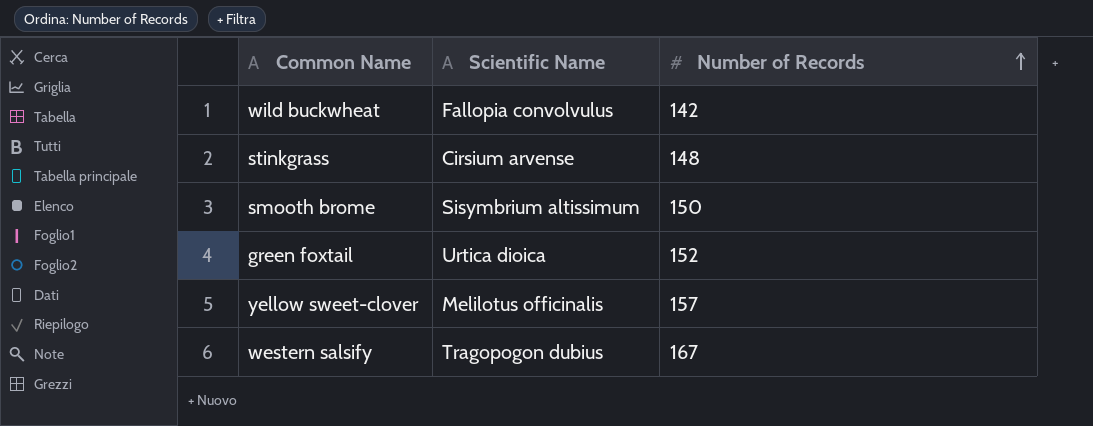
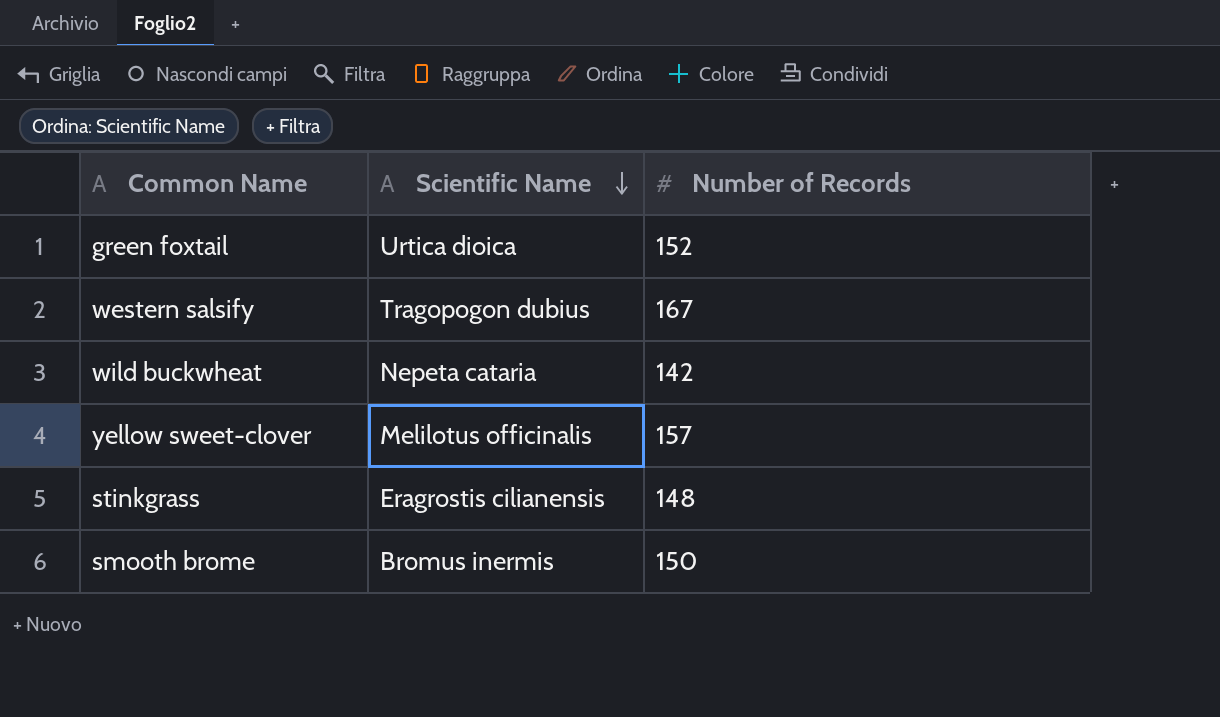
row order: Number of Records ascending -> Scientific Name descending
wild buckwheat | Scientific Name: Fallopia convolvulus -> Nepeta cataria
stinkgrass | Scientific Name: Cirsium arvense -> Eragrostis cilianensis
smooth brome | Scientific Name: Sisymbrium altissimum -> Bromus inermis

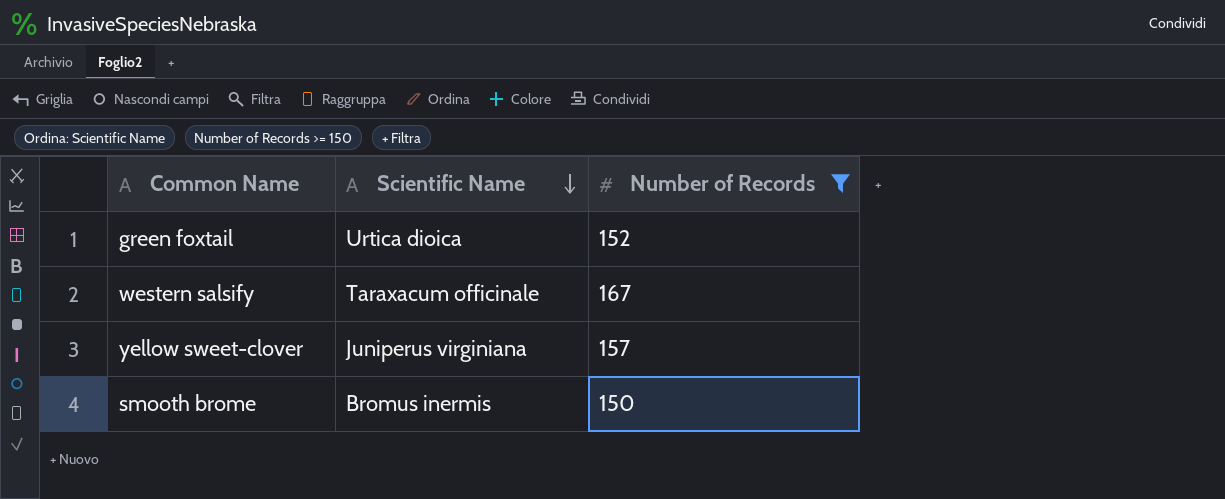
filter: none -> Number of Records >= 150
western salsify | Scientific Name: Tragopogon dubius -> Taraxacum officinale
yellow sweet-clover | Scientific Name: Melilotus officinalis -> Juniperus virginiana

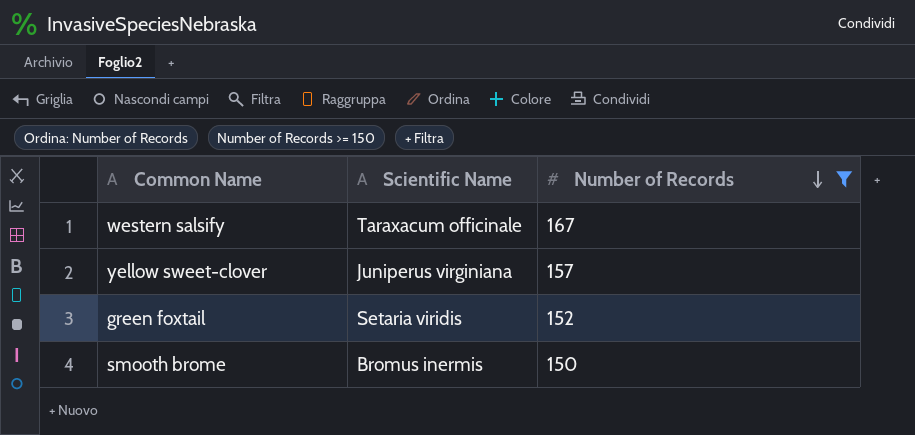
row order: Scientific Name descending -> Number of Records descending
green foxtail | Scientific Name: Urtica dioica -> Setaria viridis

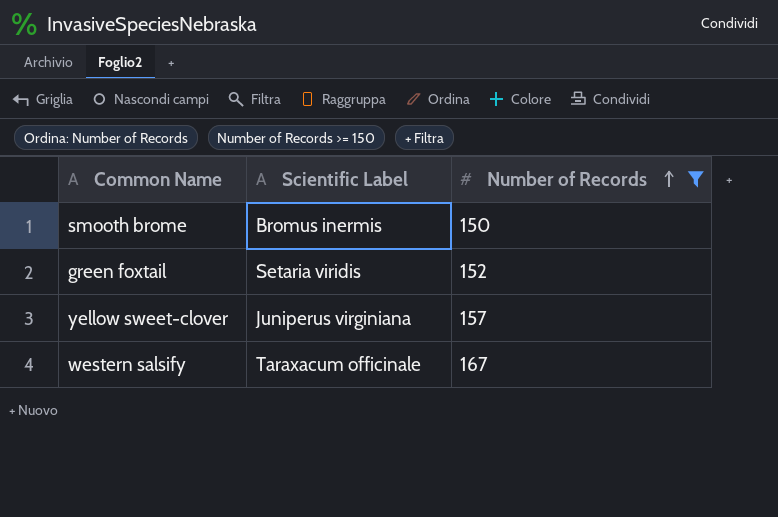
row order: Number of Records descending -> Number of Records ascending
column name: Scientific Name -> Scientific Label

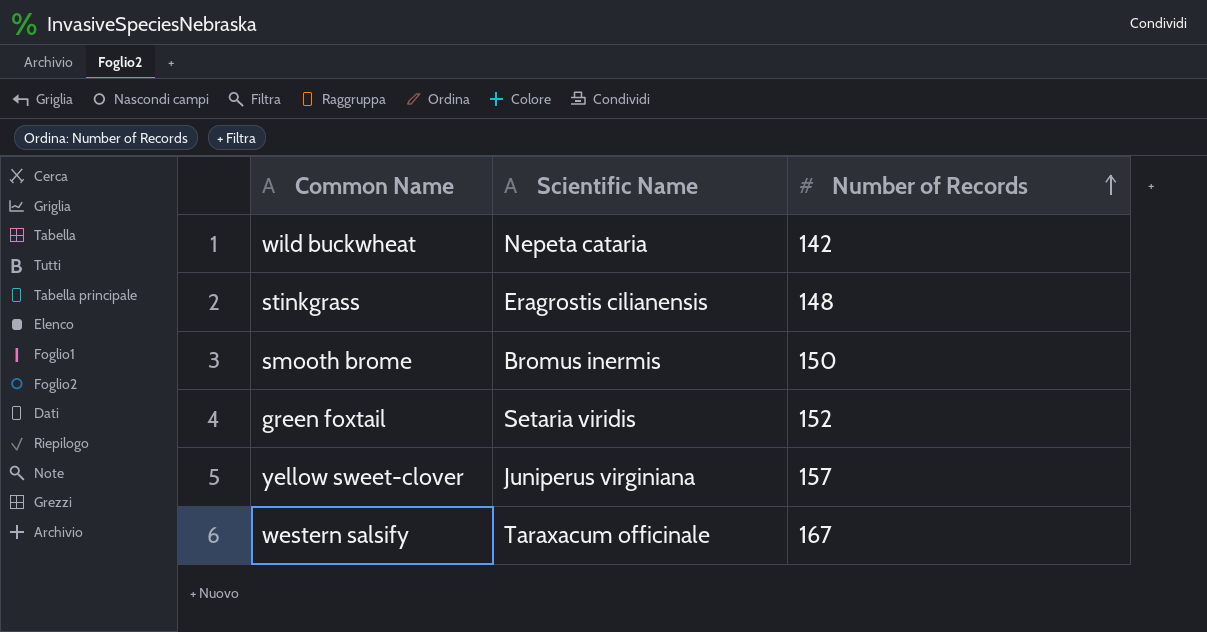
filter: Number of Records >= 150 -> none
column name: Scientific Label -> Scientific Name

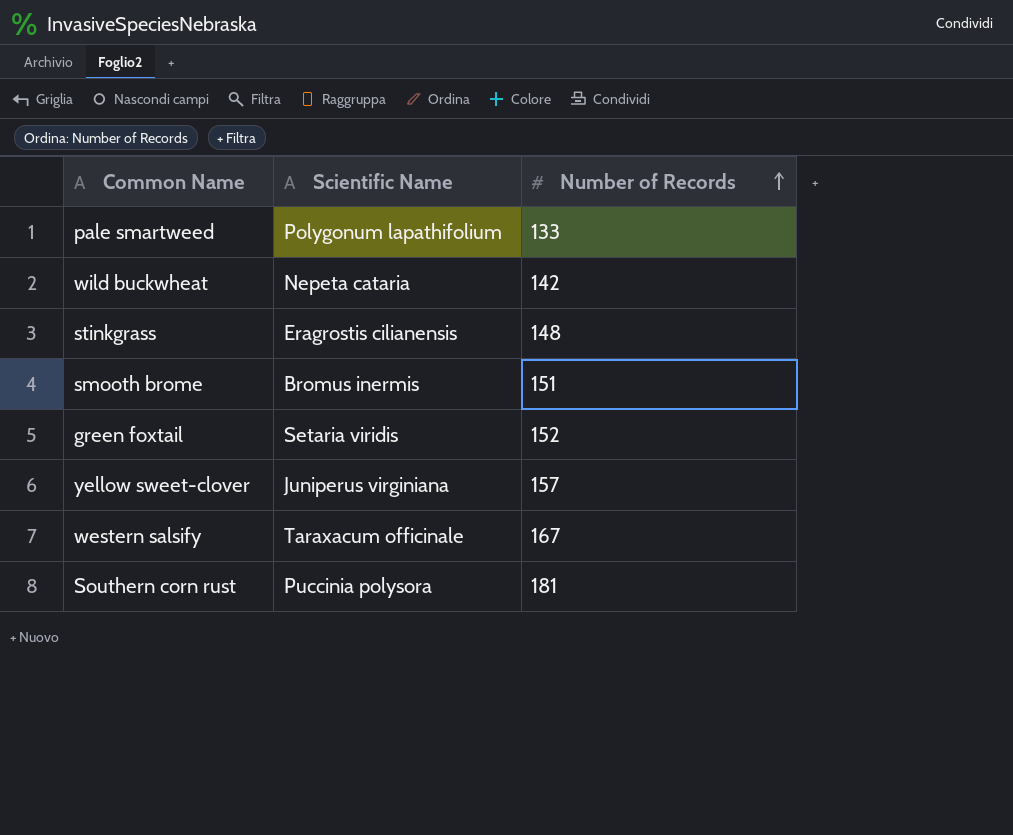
row pale smartweed: none -> Polygonum lapathifolium | 133
smooth brome | Number of Records: 150 -> 151
row Southern corn rust: none -> Puccinia polysora | 181

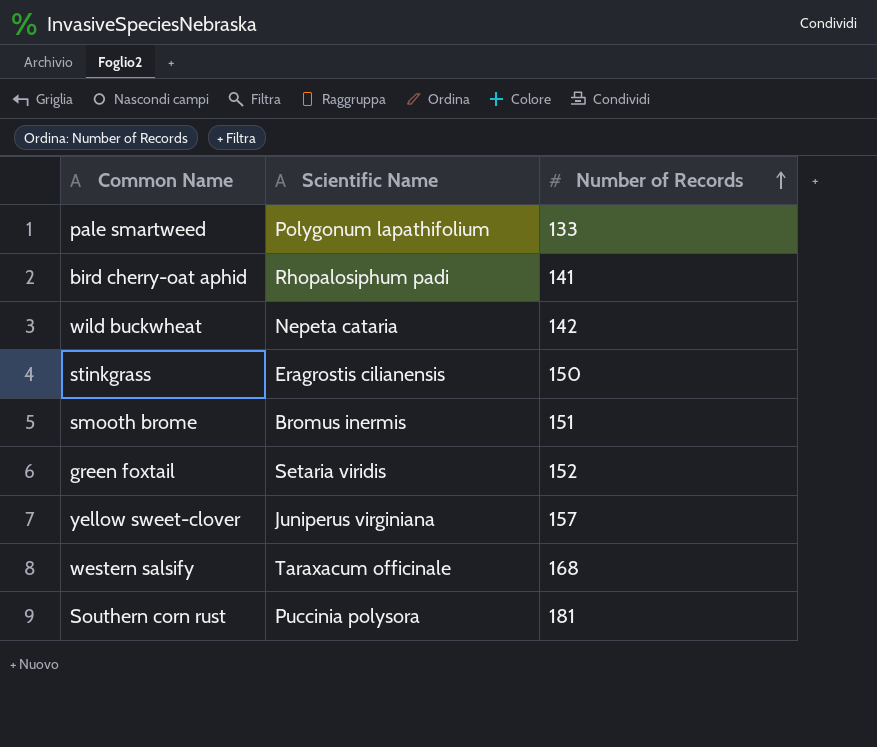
row bird cherry-oat aphid: none -> Rhopalosiphum padi | 141
stinkgrass | Number of Records: 148 -> 150
western salsify | Number of Records: 167 -> 168

